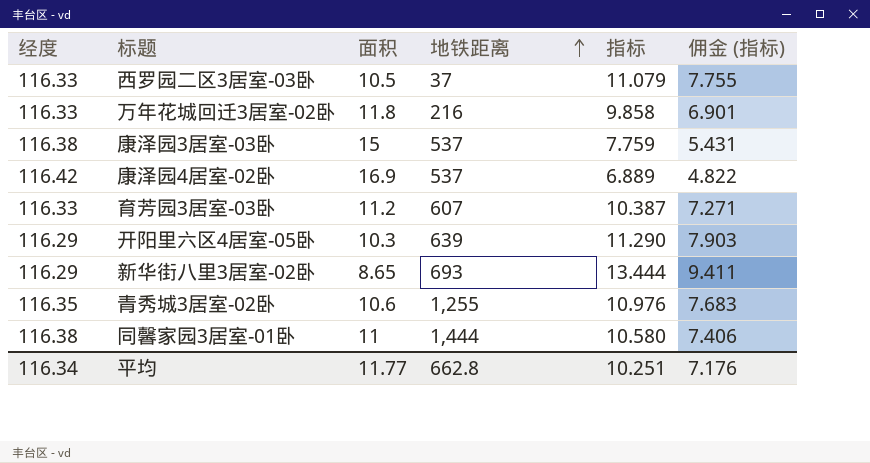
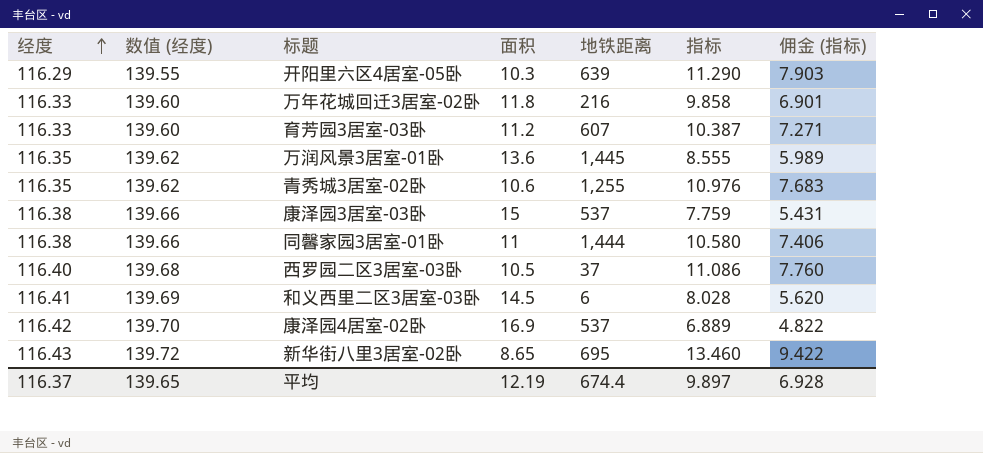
row order: 地铁距离 ascending -> 经度 ascending
column 数值 (经度) | formula: none -> [经度] * 1.2
row 万润风景3居室-01卧: none -> 116.35 | 139.62 | 13.6 | 1,445 | 8.555 | 5.989
西罗园二区3居室-03卧 | 经度: 116.33 -> 116.40
西罗园二区3居室-03卧 | 指标: 11.079 -> 11.086
西罗园二区3居室-03卧 | 佣金 (指标): 7.755 -> 7.760
row 和义西里二区3居室-03卧: none -> 116.41 | 139.69 | 14.5 | 6 | 8.028 | 5.620
新华街八里3居室-02卧 | 经度: 116.29 -> 116.43
新华街八里3居室-02卧 | 地铁距离: 693 -> 695
新华街八里3居室-02卧 | 指标: 13.444 -> 13.460
新华街八里3居室-02卧 | 佣金 (指标): 9.411 -> 9.422
平均 | 经度: 116.34 -> 116.37
平均 | 面积: 11.77 -> 12.19
平均 | 地铁距离: 662.8 -> 674.4
平均 | 指标: 10.251 -> 9.897
平均 | 佣金 (指标): 7.176 -> 6.928

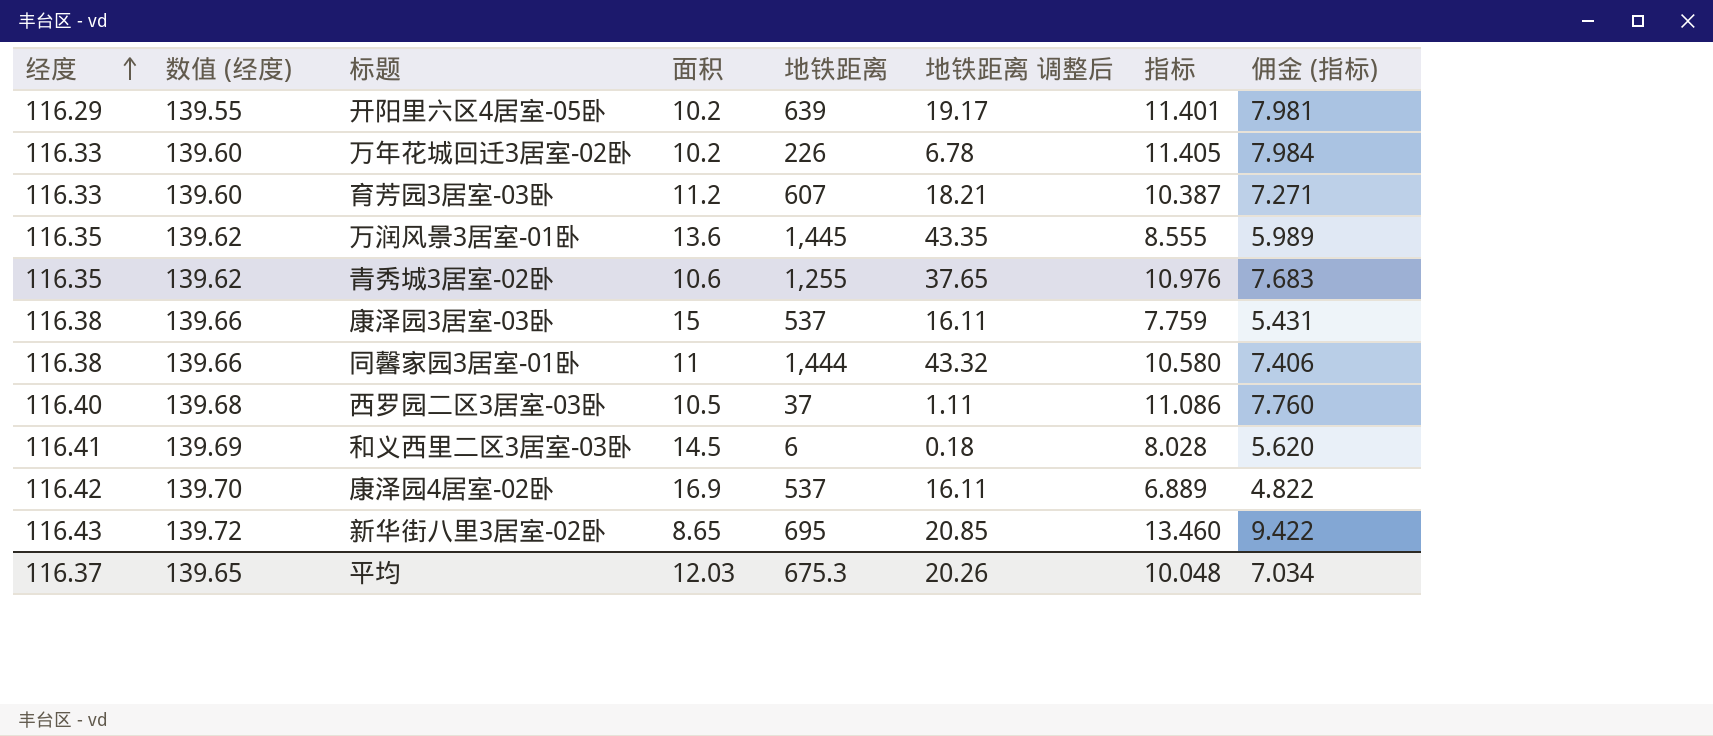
column 地铁距离 调整后 | formula: none -> [地铁距离] * 0.03
开阳里六区4居室-05卧 | 面积: 10.3 -> 10.2
开阳里六区4居室-05卧 | 指标: 11.290 -> 11.401
开阳里六区4居室-05卧 | 佣金 (指标): 7.903 -> 7.981
万年花城回迁3居室-02卧 | 面积: 11.8 -> 10.2
万年花城回迁3居室-02卧 | 地铁距离: 216 -> 226
万年花城回迁3居室-02卧 | 指标: 9.858 -> 11.405
万年花城回迁3居室-02卧 | 佣金 (指标): 6.901 -> 7.984
平均 | 面积: 12.19 -> 12.03
平均 | 地铁距离: 674.4 -> 675.3
平均 | 指标: 9.897 -> 10.048
平均 | 佣金 (指标): 6.928 -> 7.034

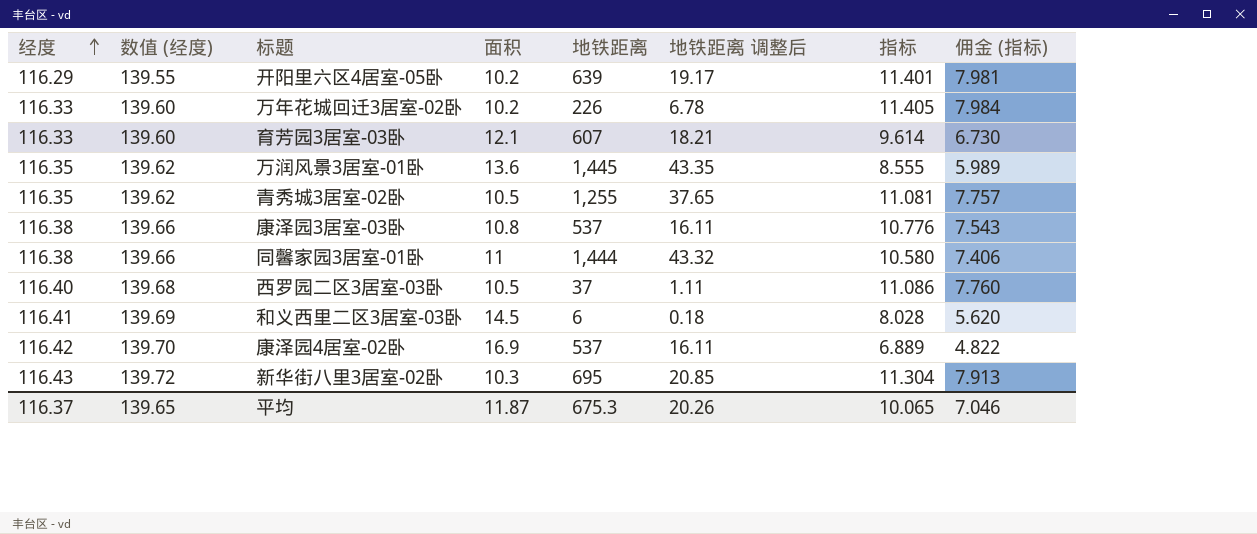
育芳园3居室-03卧 | 面积: 11.2 -> 12.1
育芳园3居室-03卧 | 指标: 10.387 -> 9.614
育芳园3居室-03卧 | 佣金 (指标): 7.271 -> 6.730
青秀城3居室-02卧 | 面积: 10.6 -> 10.5
青秀城3居室-02卧 | 指标: 10.976 -> 11.081
青秀城3居室-02卧 | 佣金 (指标): 7.683 -> 7.757
康泽园3居室-03卧 | 面积: 15 -> 10.8
康泽园3居室-03卧 | 指标: 7.759 -> 10.776
康泽园3居室-03卧 | 佣金 (指标): 5.431 -> 7.543
新华街八里3居室-02卧 | 面积: 8.65 -> 10.3
新华街八里3居室-02卧 | 指标: 13.460 -> 11.304
新华街八里3居室-02卧 | 佣金 (指标): 9.422 -> 7.913
平均 | 面积: 12.03 -> 11.87
平均 | 指标: 10.048 -> 10.065
平均 | 佣金 (指标): 7.034 -> 7.046

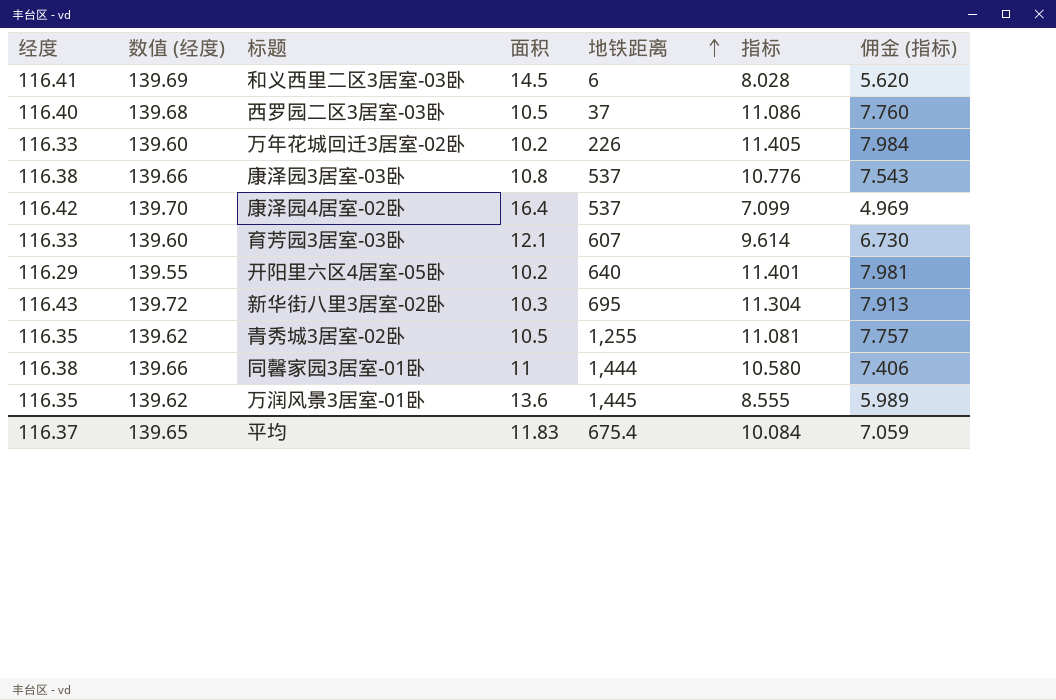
row order: 经度 ascending -> 地铁距离 ascending
column 地铁距离 调整后 | formula: [地铁距离] * 0.03 -> none
康泽园4居室-02卧 | 面积: 16.9 -> 16.4
康泽园4居室-02卧 | 指标: 6.889 -> 7.099
康泽园4居室-02卧 | 佣金 (指标): 4.822 -> 4.969
开阳里六区4居室-05卧 | 地铁距离: 639 -> 640
平均 | 面积: 11.87 -> 11.83
平均 | 地铁距离: 675.3 -> 675.4
平均 | 指标: 10.065 -> 10.084
平均 | 佣金 (指标): 7.046 -> 7.059

